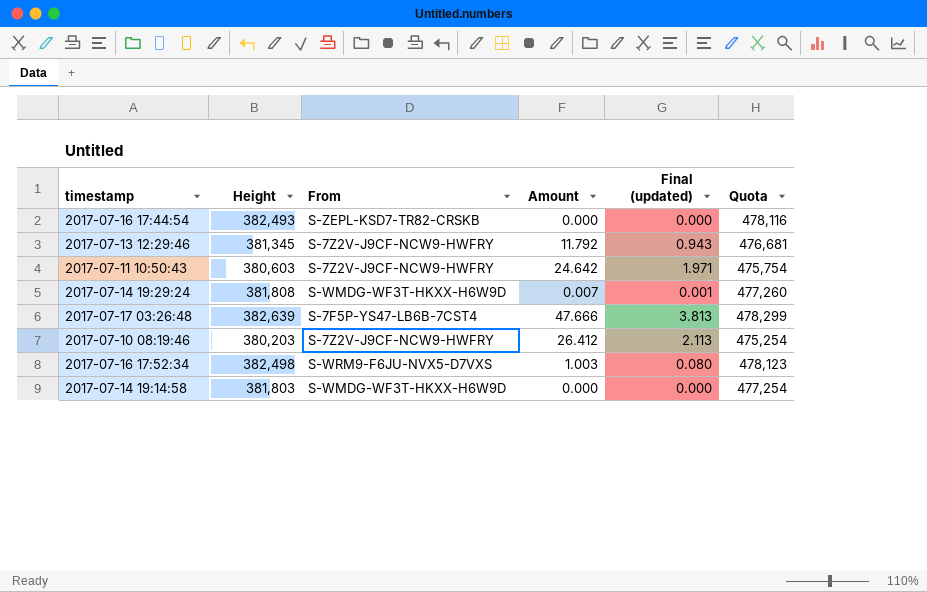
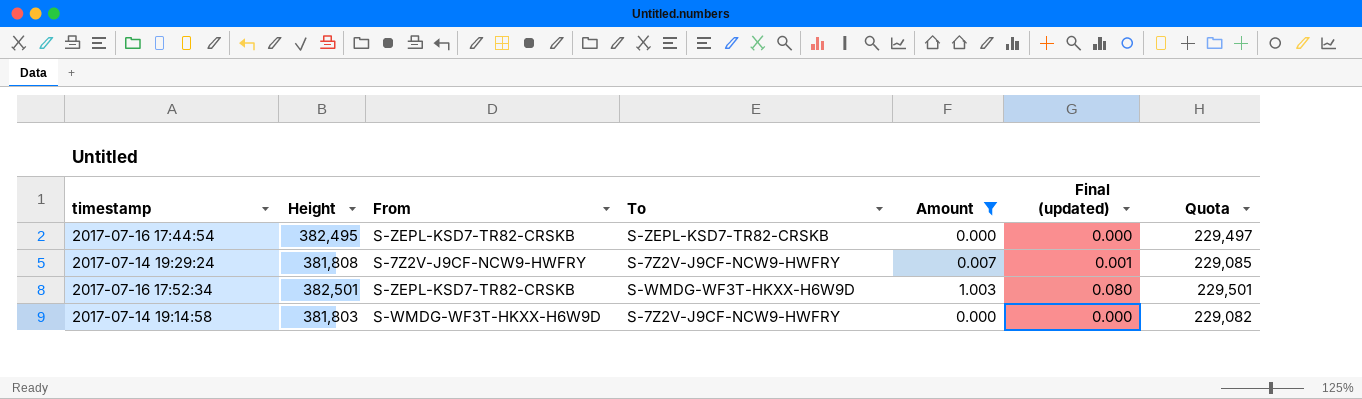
filter: none -> Amount <= 1.003
column To | position: none -> 4
column Quota | formula: [Height] * 1.25 -> [Height] * 0.6
2017-07-16 17:44:54 | Height: 382,493 -> 382,495
2017-07-14 19:29:24 | From: S-WMDG-WF3T-HKXX-H6W9D -> S-7Z2V-J9CF-NCW9-HWFRY
2017-07-16 17:52:34 | Height: 382,498 -> 382,501
2017-07-16 17:52:34 | From: S-WRM9-F6JU-NVX5-D7VXS -> S-ZEPL-KSD7-TR82-CRSKB

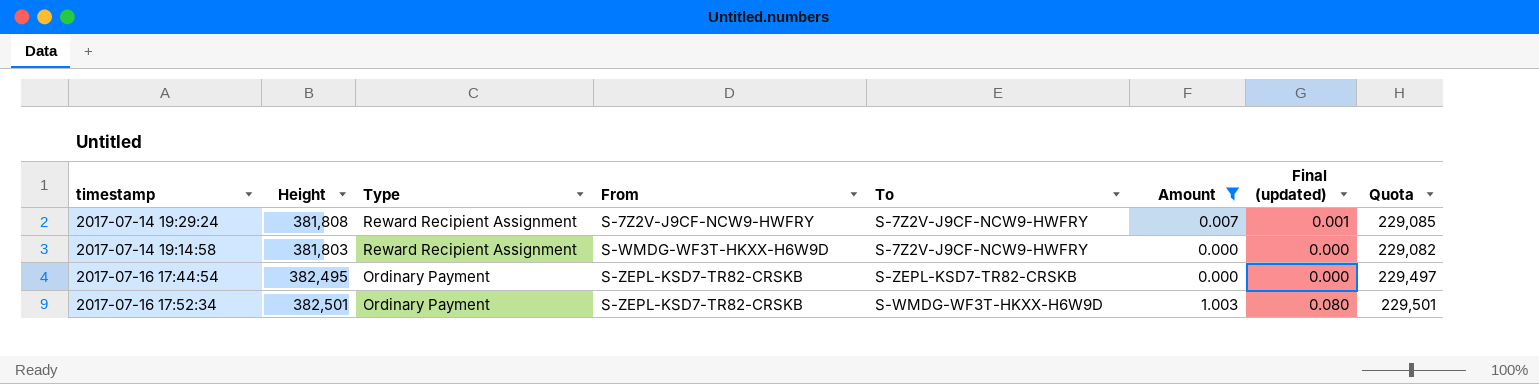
row order: none -> Type descending
column Type | position: none -> 3

